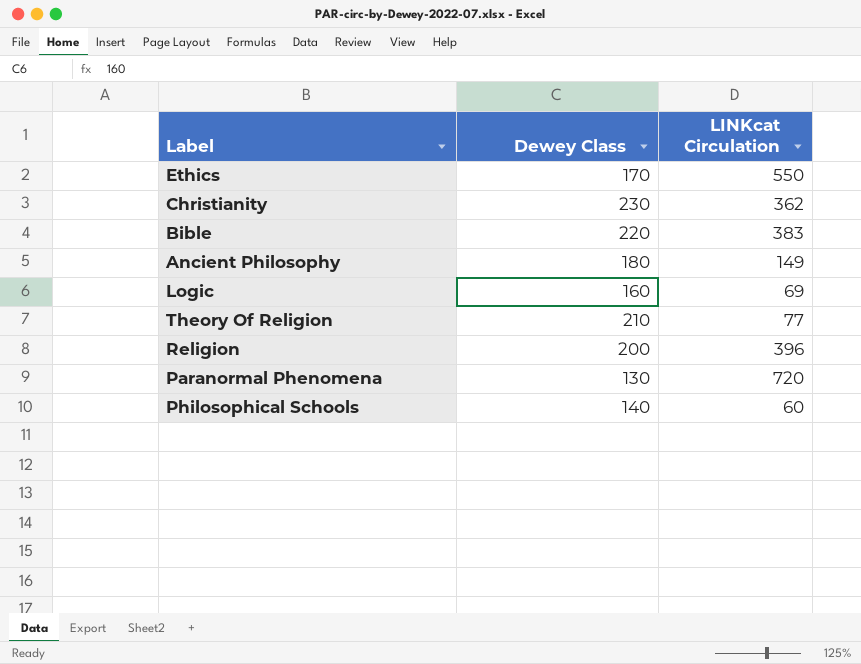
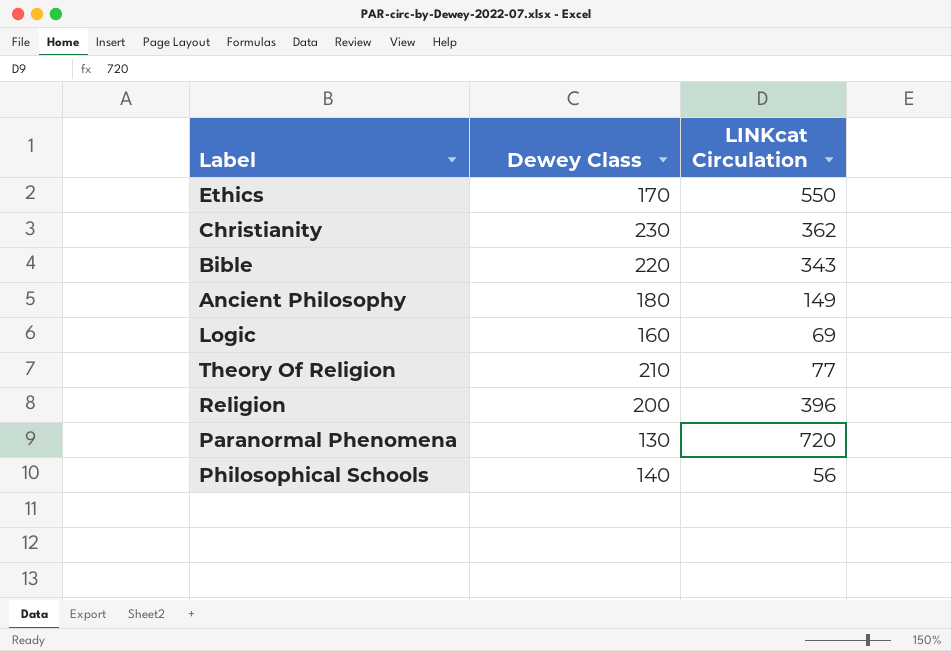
Bible | LINKcat Circulation: 383 -> 343
Philosophical Schools | LINKcat Circulation: 60 -> 56

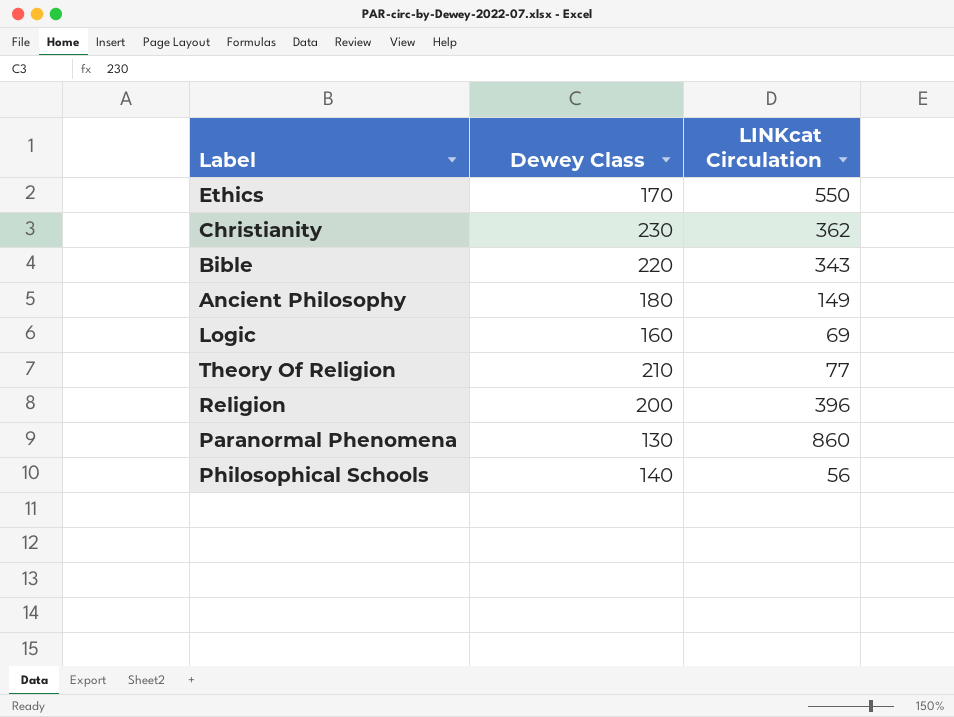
Paranormal Phenomena | LINKcat Circulation: 720 -> 860

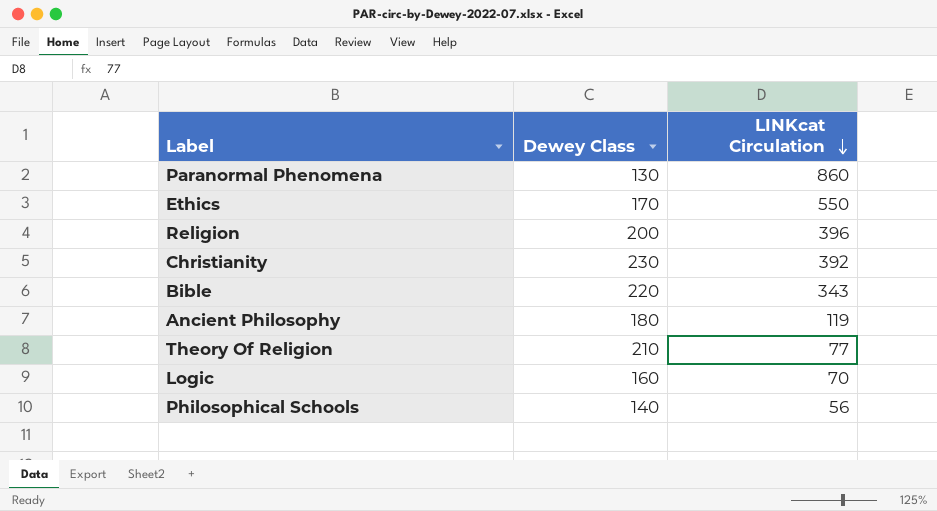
row order: none -> LINKcat Circulation descending
Christianity | LINKcat Circulation: 362 -> 392
Ancient Philosophy | LINKcat Circulation: 149 -> 119
Logic | LINKcat Circulation: 69 -> 70

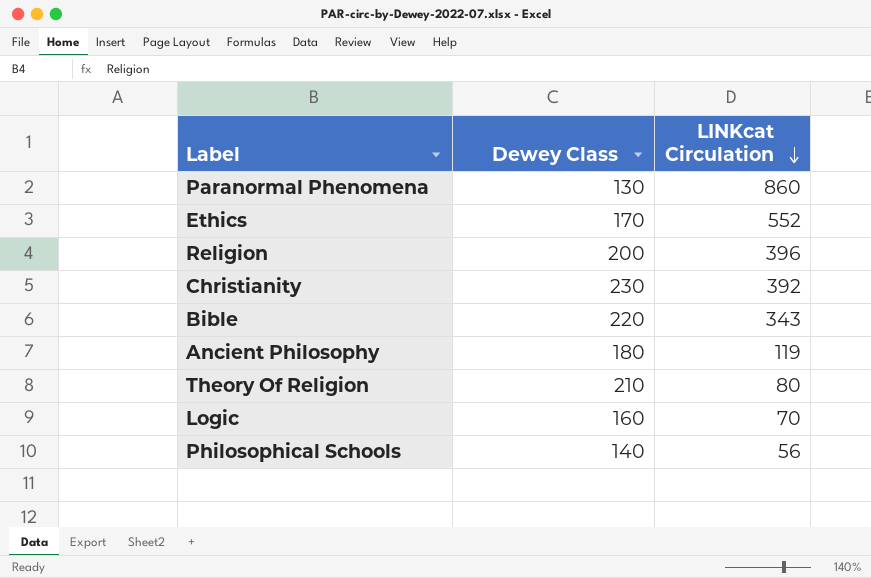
Ethics | LINKcat Circulation: 550 -> 552
Theory Of Religion | LINKcat Circulation: 77 -> 80

